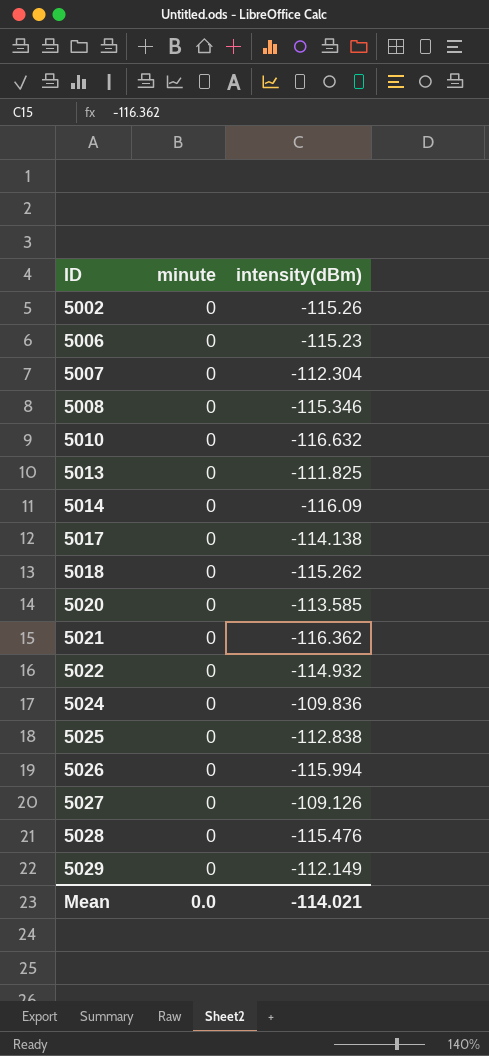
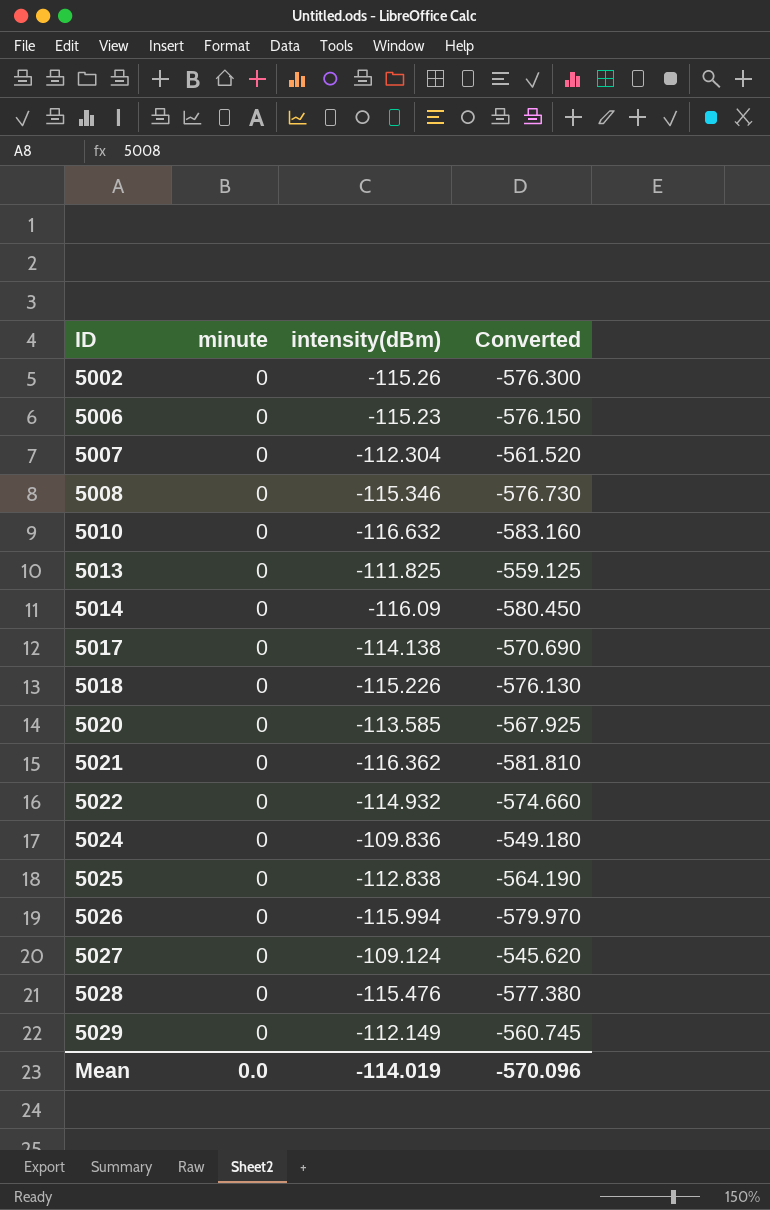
column Converted | formula: none -> [intensity(dBm)] * 5
5018 | intensity(dBm): -115.262 -> -115.226
5027 | intensity(dBm): -109.126 -> -109.124
Mean | intensity(dBm): -114.021 -> -114.019

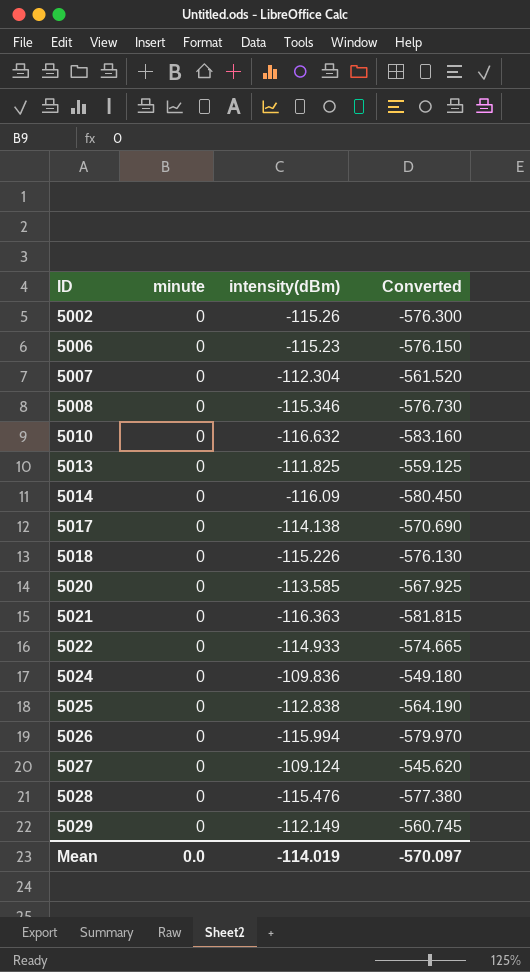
5021 | intensity(dBm): -116.362 -> -116.363
5021 | Converted: -581.810 -> -581.815
5022 | intensity(dBm): -114.932 -> -114.933
5022 | Converted: -574.660 -> -574.665
Mean | Converted: -570.096 -> -570.097

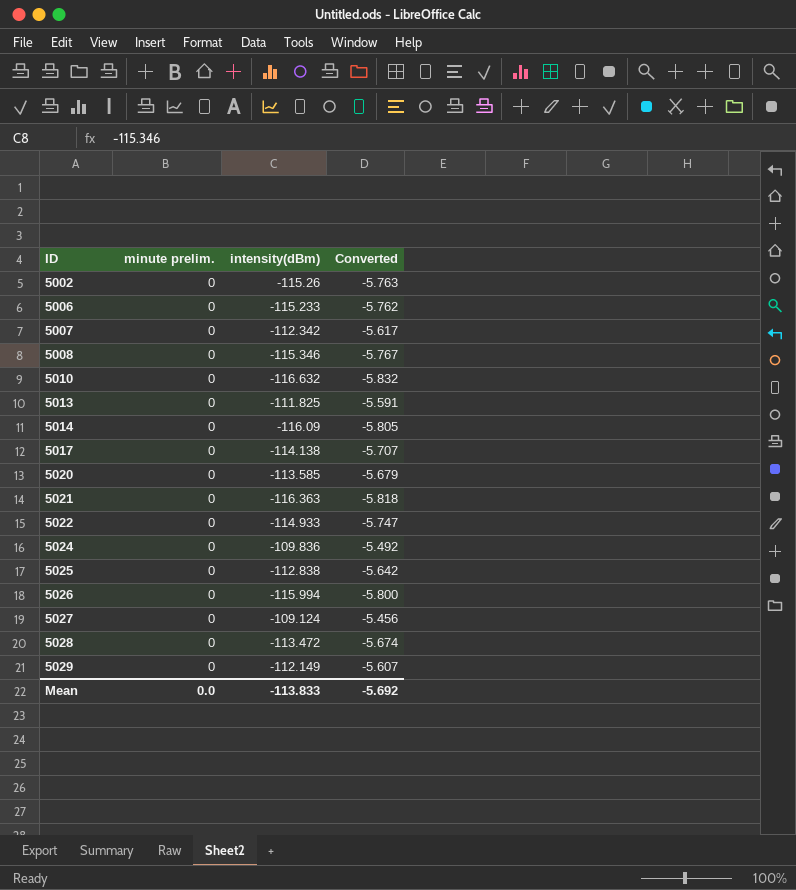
column name: minute -> minute prelim.
column Converted | formula: [intensity(dBm)] * 5 -> [intensity(dBm)] * 0.05
row 5018: 0 | -115.226 | -576.130 -> none
5006 | intensity(dBm): -115.23 -> -115.233
5007 | intensity(dBm): -112.304 -> -112.342
5028 | intensity(dBm): -115.476 -> -113.472
Mean | intensity(dBm): -114.019 -> -113.833
Mean | Converted: -570.097 -> -5.692

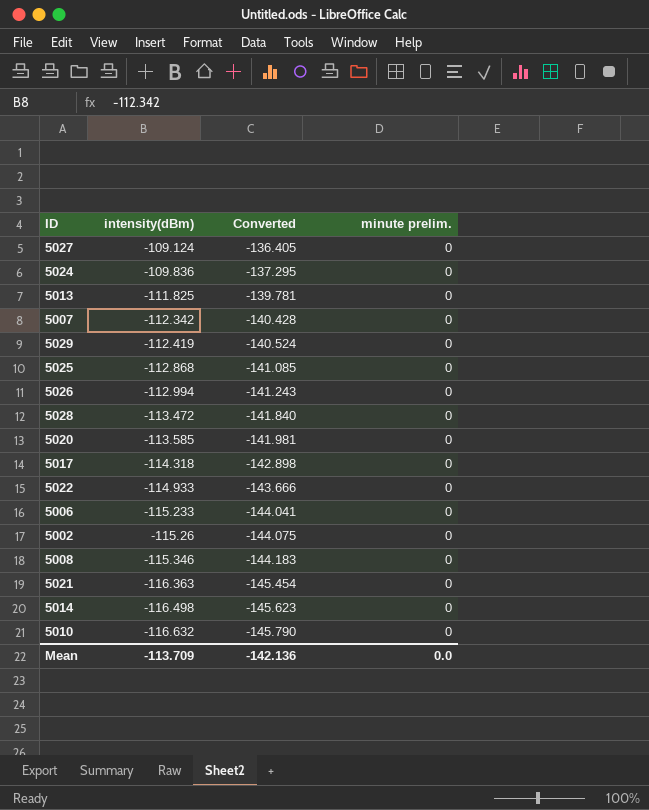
row order: ID ascending -> intensity(dBm) descending
column Converted | formula: [intensity(dBm)] * 0.05 -> [intensity(dBm)] * 1.25
column minute prelim. | position: 2 -> 4
5029 | intensity(dBm): -112.149 -> -112.419
5025 | intensity(dBm): -112.838 -> -112.868
5026 | intensity(dBm): -115.994 -> -112.994
5017 | intensity(dBm): -114.138 -> -114.318
5014 | intensity(dBm): -116.09 -> -116.498
Mean | intensity(dBm): -113.833 -> -113.709
Mean | Converted: -5.692 -> -142.136

